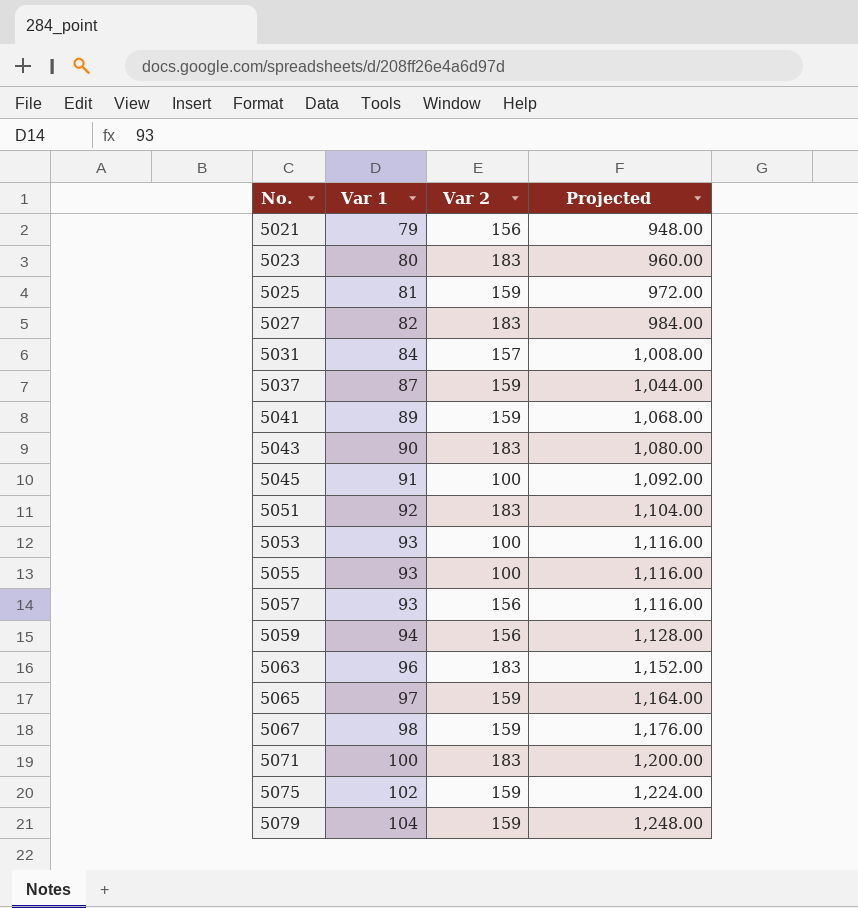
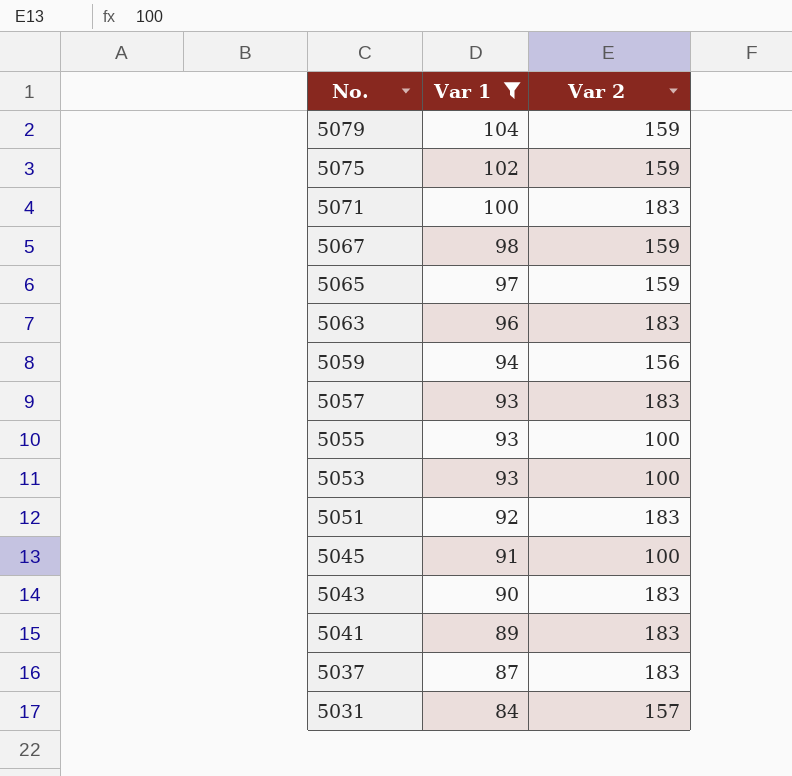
filter: none -> Var 1 >= 84
row order: No. ascending -> No. descending
column Projected | formula: [Var 1] * 12 -> none
5057 | Var 2: 156 -> 183
5041 | Var 2: 159 -> 183
5037 | Var 2: 159 -> 183

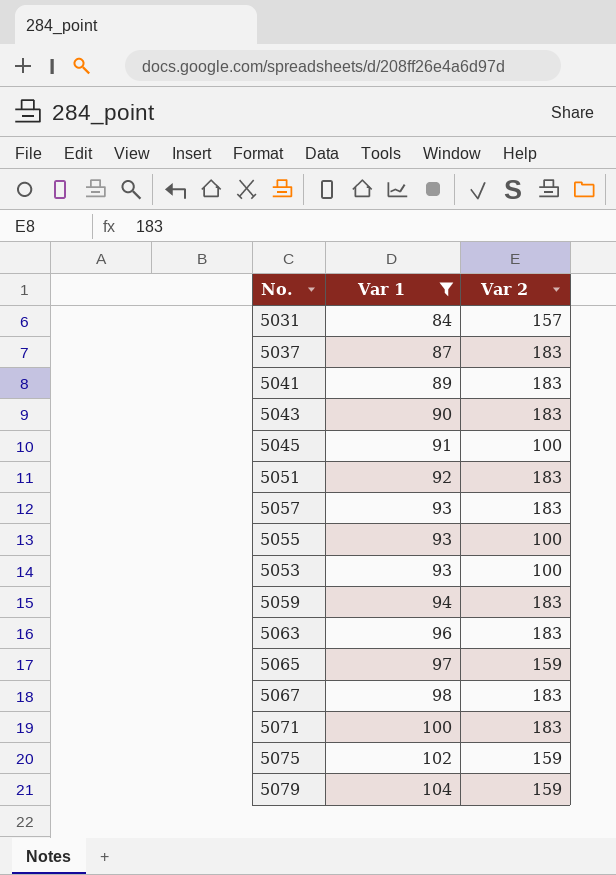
row order: No. descending -> Var 1 ascending
5059 | Var 2: 156 -> 183
5067 | Var 2: 159 -> 183

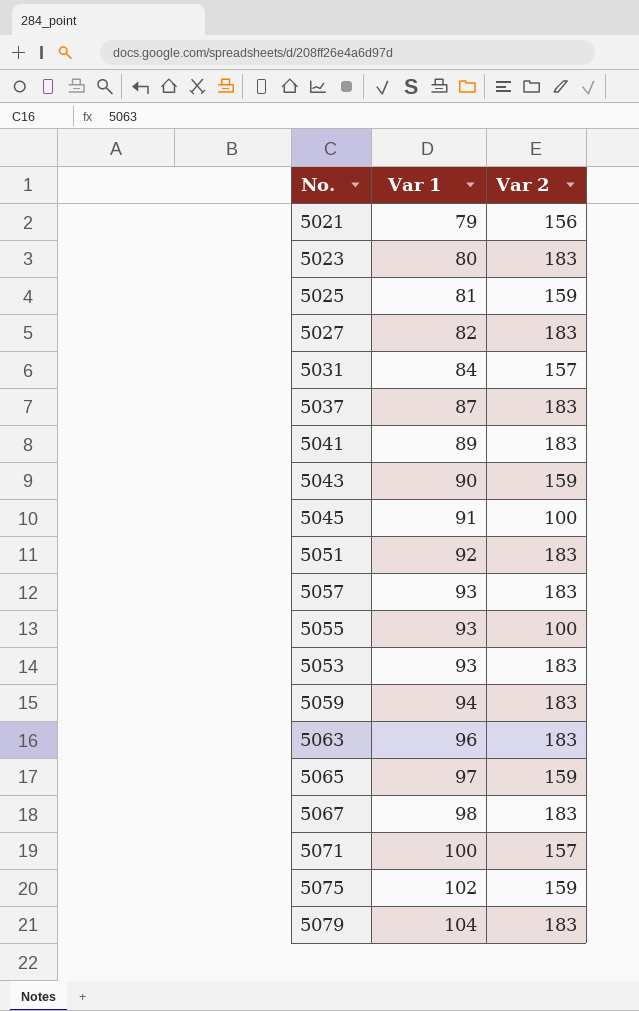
filter: Var 1 >= 84 -> none
5043 | Var 2: 183 -> 159
5053 | Var 2: 100 -> 183
5071 | Var 2: 183 -> 157
5079 | Var 2: 159 -> 183

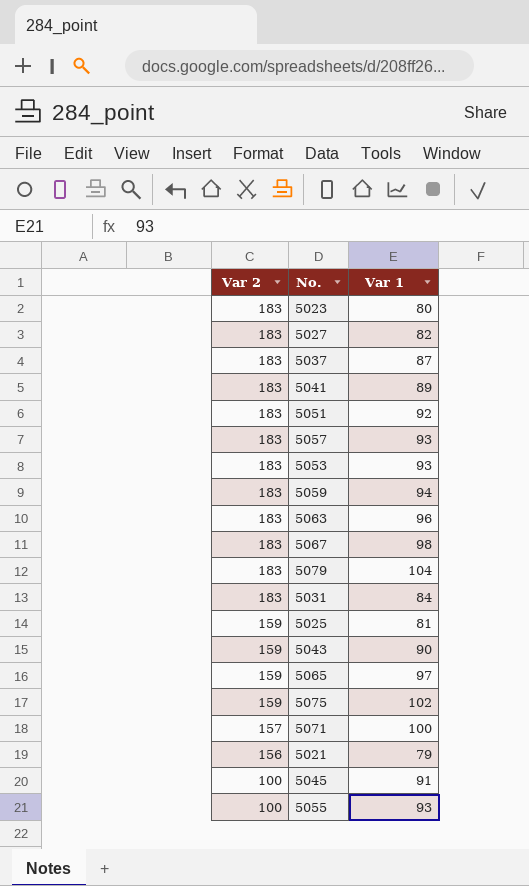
row order: Var 1 ascending -> Var 2 descending
column Var 2 | position: 3 -> 1
5031 | Var 2: 157 -> 183

